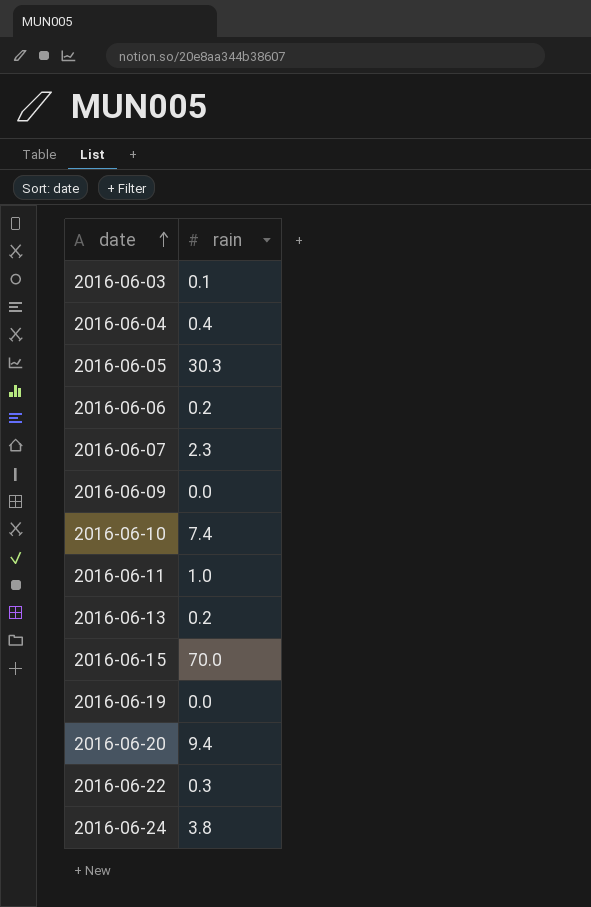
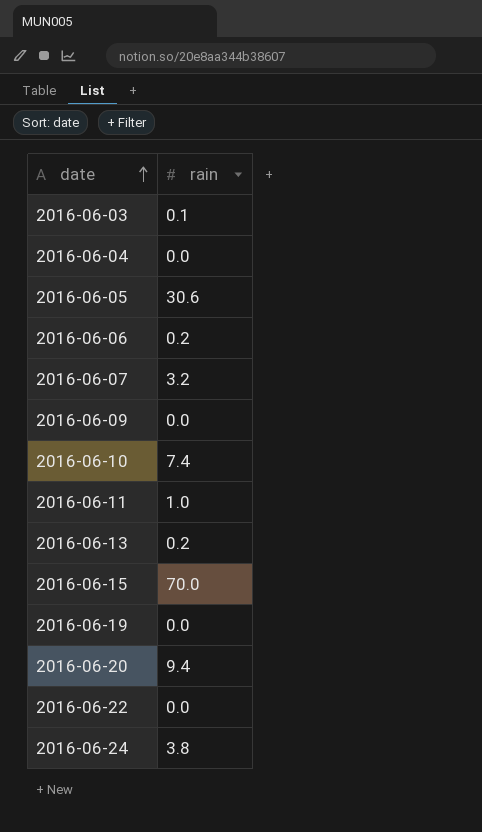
2016-06-04 | rain: 0.4 -> 0.0
2016-06-05 | rain: 30.3 -> 30.6
2016-06-07 | rain: 2.3 -> 3.2
2016-06-22 | rain: 0.3 -> 0.0

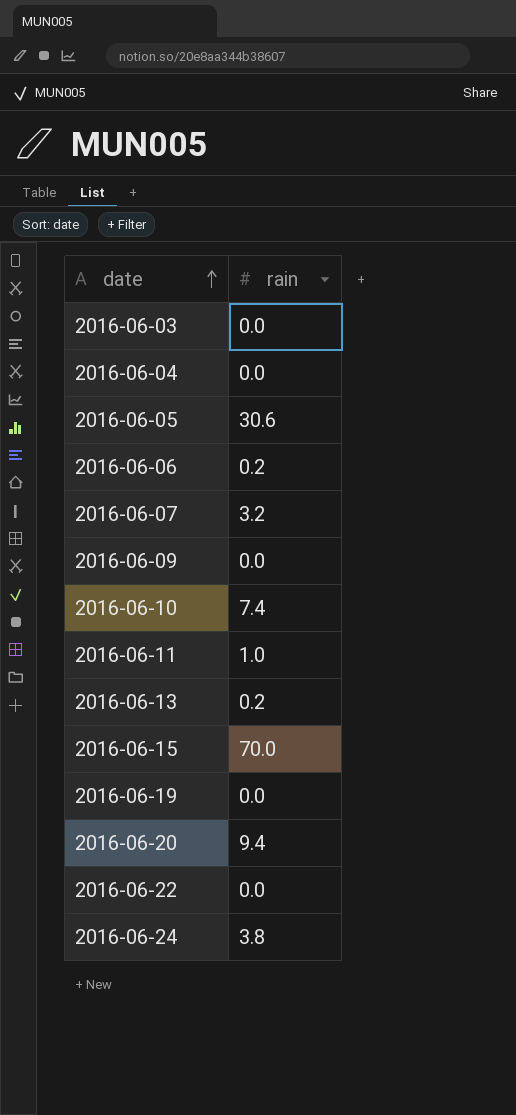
2016-06-03 | rain: 0.1 -> 0.0

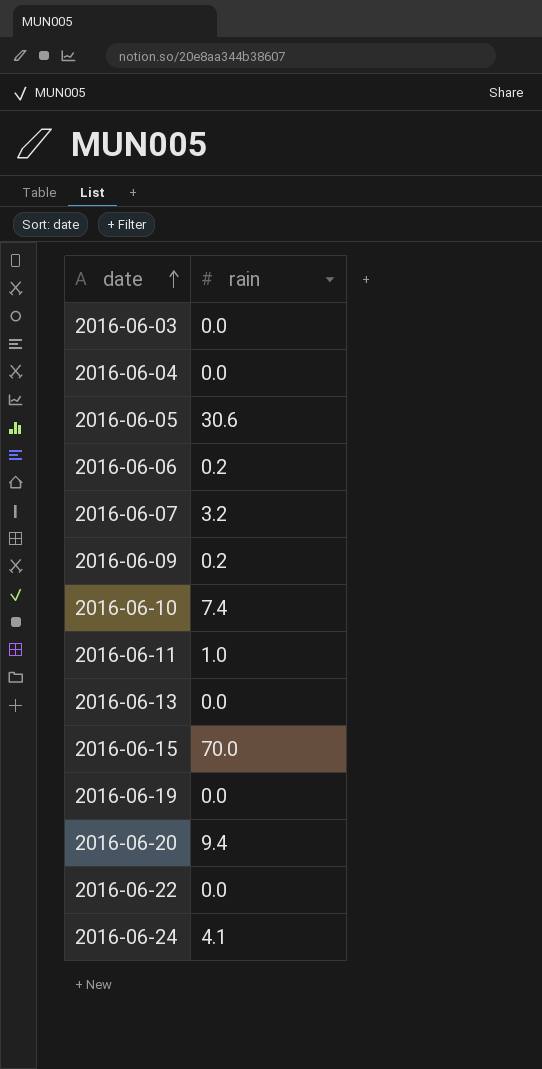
2016-06-09 | rain: 0.0 -> 0.2
2016-06-13 | rain: 0.2 -> 0.0
2016-06-24 | rain: 3.8 -> 4.1

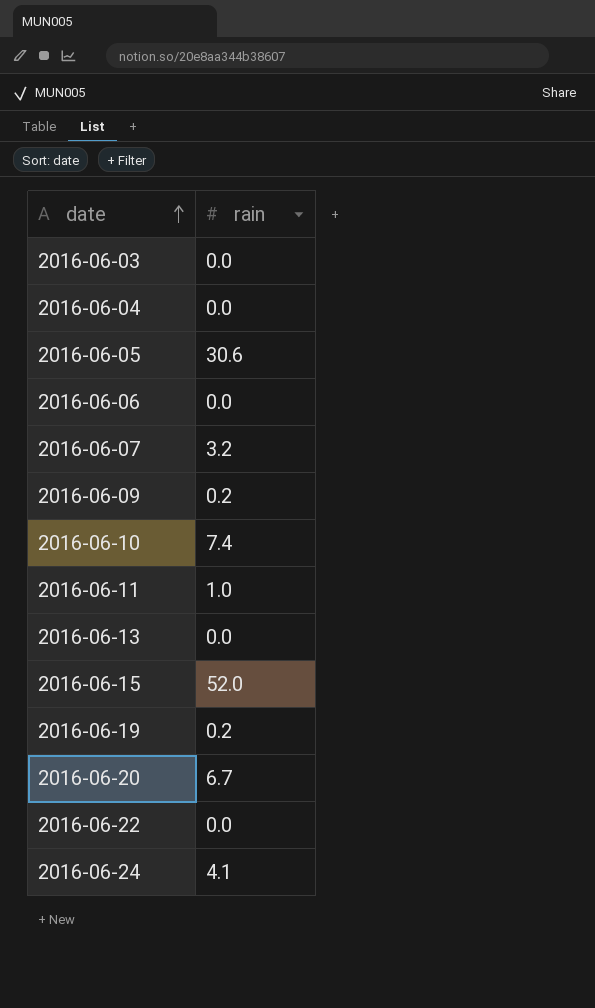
2016-06-06 | rain: 0.2 -> 0.0
2016-06-15 | rain: 70.0 -> 52.0
2016-06-19 | rain: 0.0 -> 0.2
2016-06-20 | rain: 9.4 -> 6.7

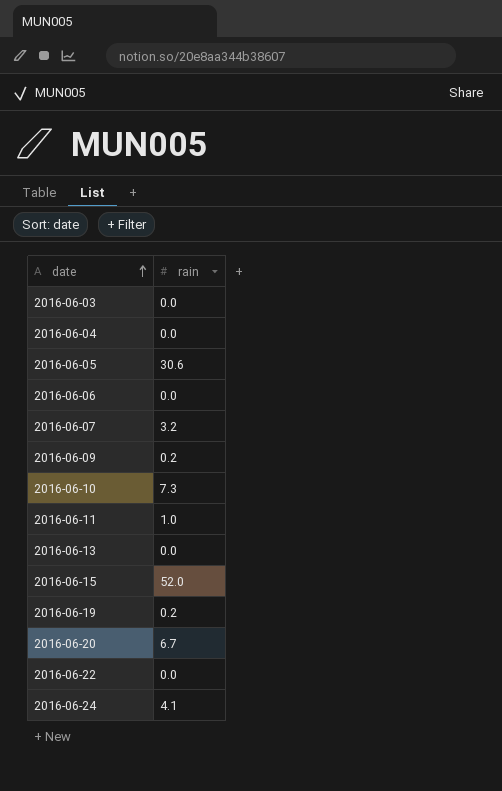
2016-06-10 | rain: 7.4 -> 7.3

